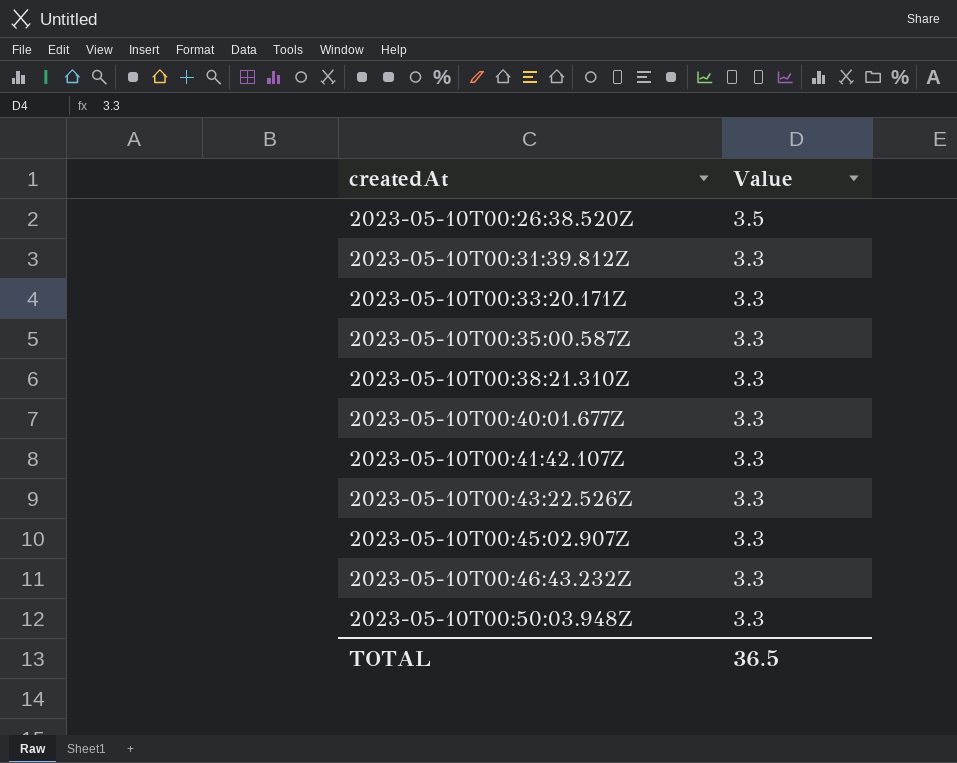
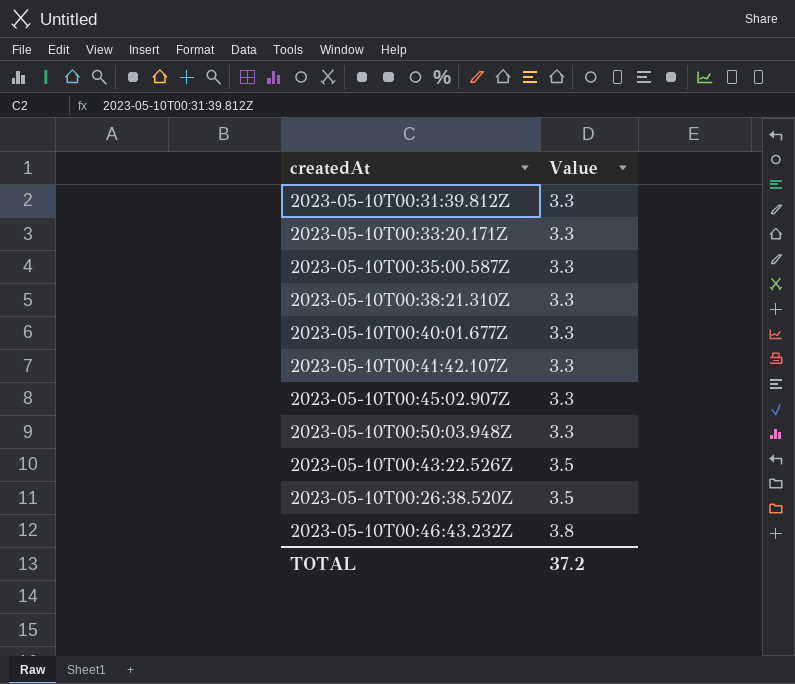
row order: createdAt ascending -> Value ascending
2023-05-10T00:43:22.526Z | Value: 3.3 -> 3.5
2023-05-10T00:46:43.232Z | Value: 3.3 -> 3.8
TOTAL | Value: 36.5 -> 37.2

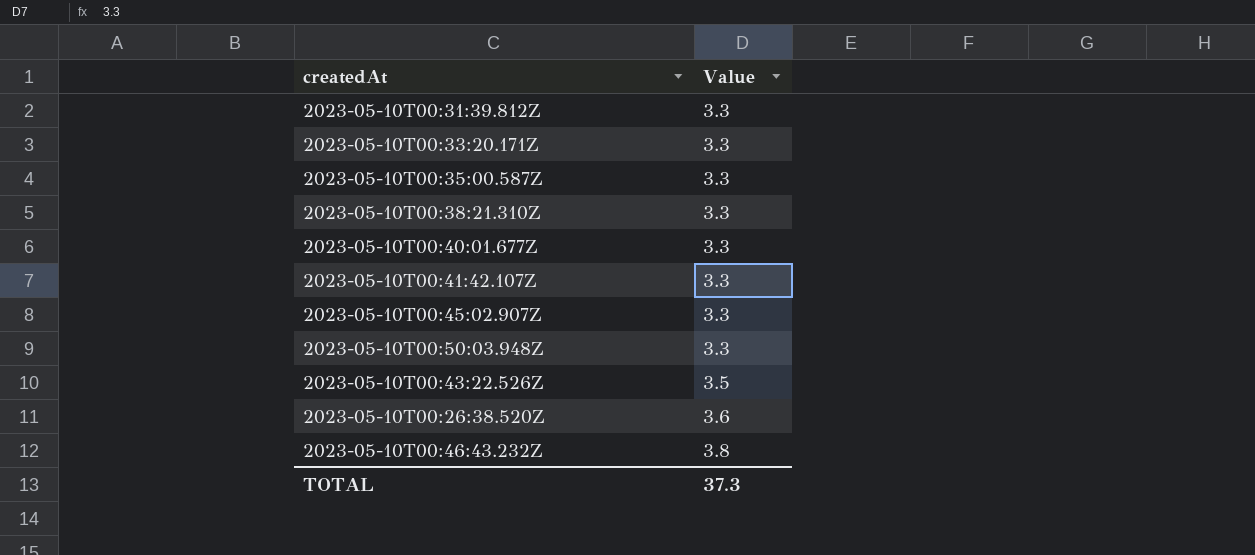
2023-05-10T00:26:38.520Z | Value: 3.5 -> 3.6
TOTAL | Value: 37.2 -> 37.3

